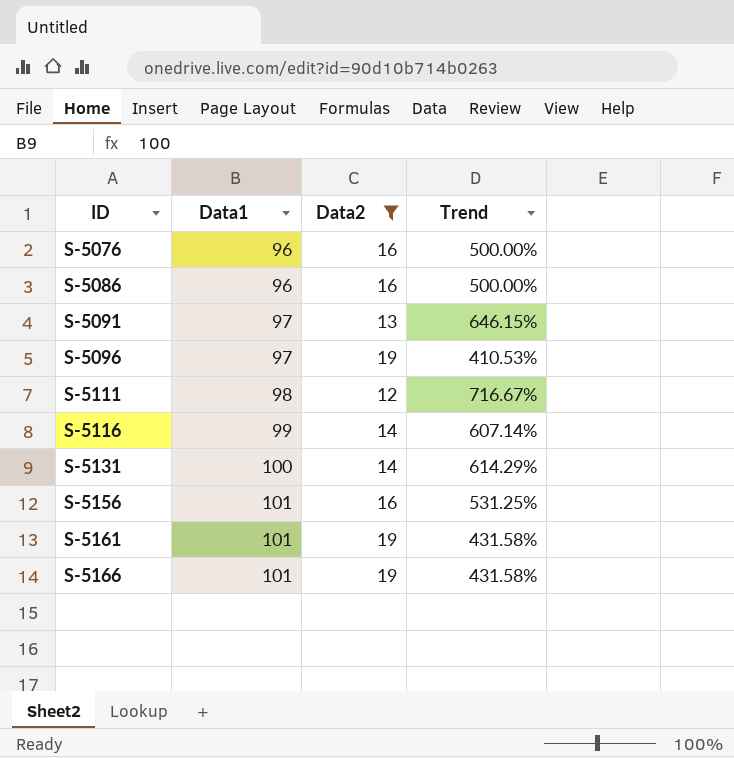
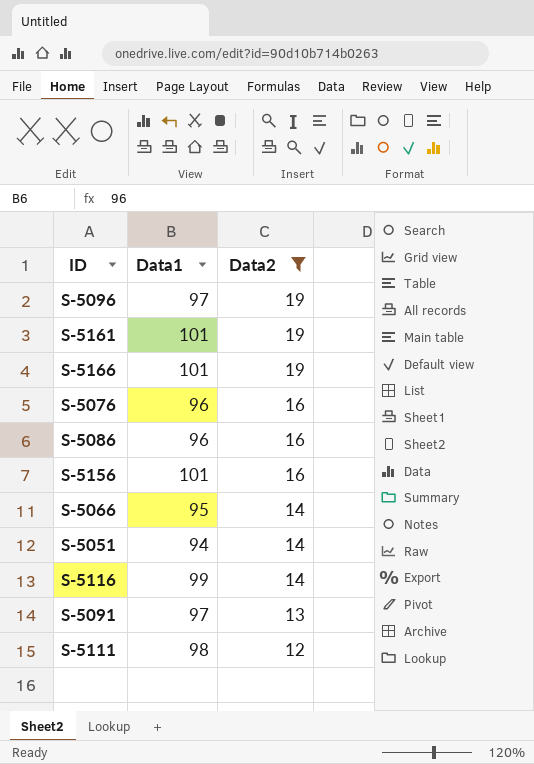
row order: ID ascending -> Data2 descending
column Trend | formula: ([Data1] - [Data2]) / [Data2] -> none
row S-5131: 100 | 14 | 614.29% -> none
row S-5066: none -> 95 | 14
row S-5051: none -> 94 | 14

